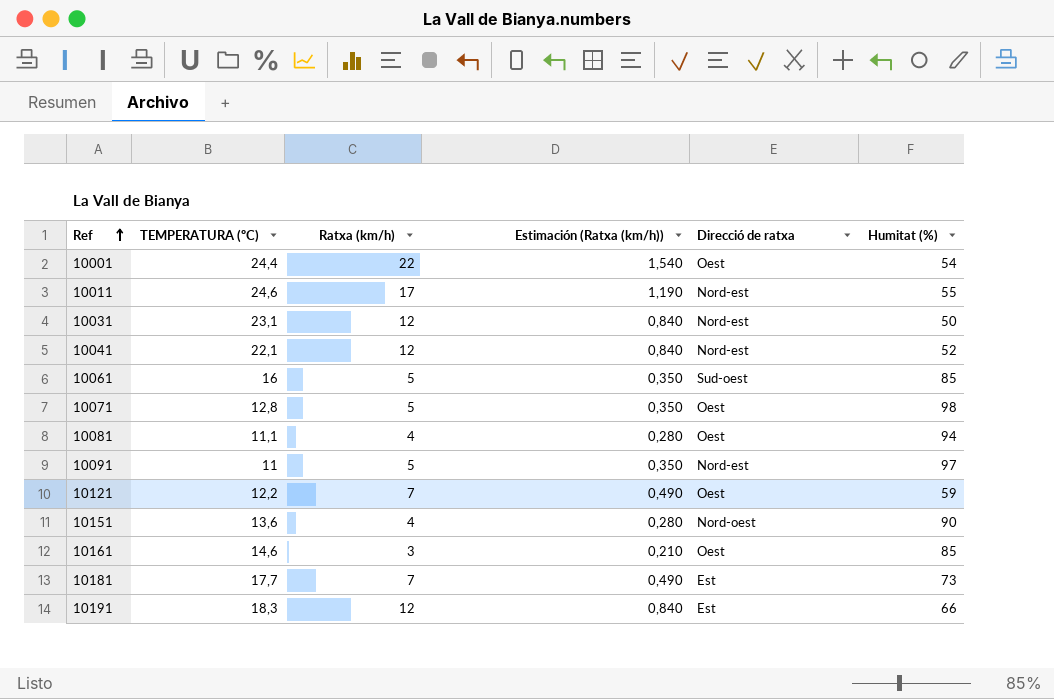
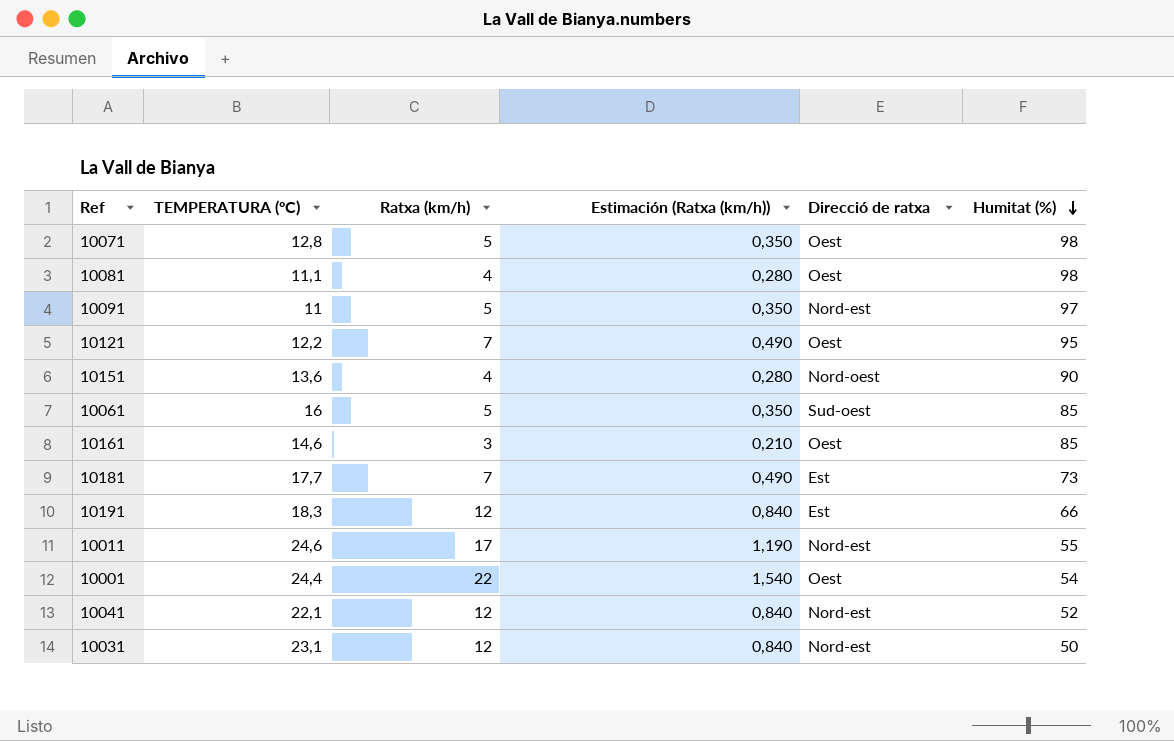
row order: Ref ascending -> Humitat (%) descending
10081 | Humitat (%): 94 -> 98
10121 | Humitat (%): 59 -> 95

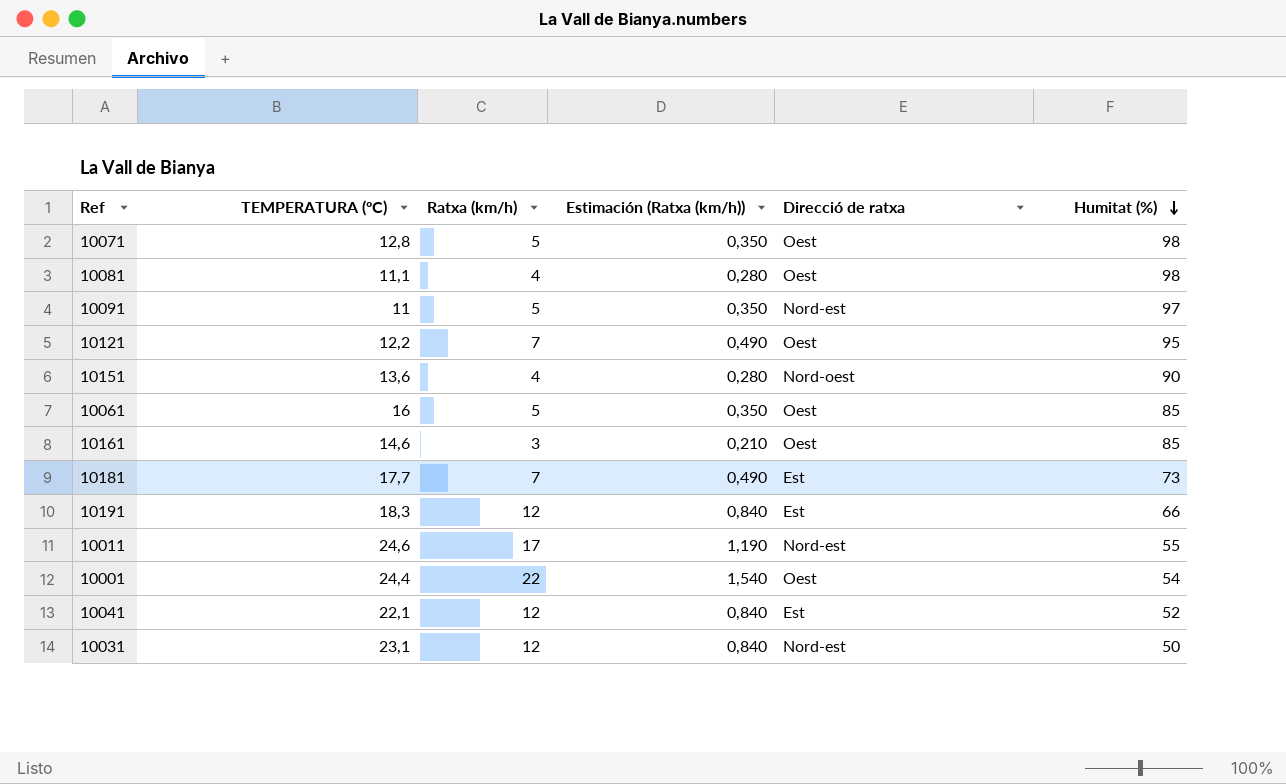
10061 | Direcció de ratxa: Sud-oest -> Oest
10041 | Direcció de ratxa: Nord-est -> Est

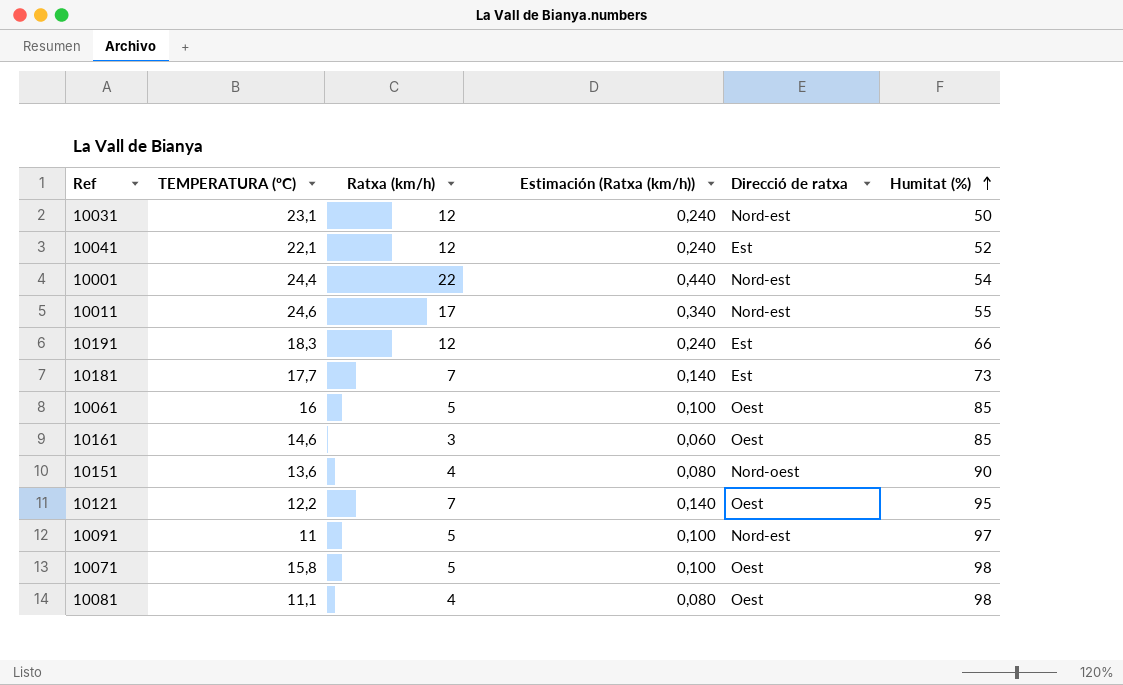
row order: Humitat (%) descending -> Humitat (%) ascending
column Estimación (Ratxa (km/h)) | formula: [Ratxa (km/h)] * 0,07 -> [Ratxa (km/h)] * 0,02
10001 | Direcció de ratxa: Oest -> Nord-est
10071 | TEMPERATURA (ºC): 12,8 -> 15,8

